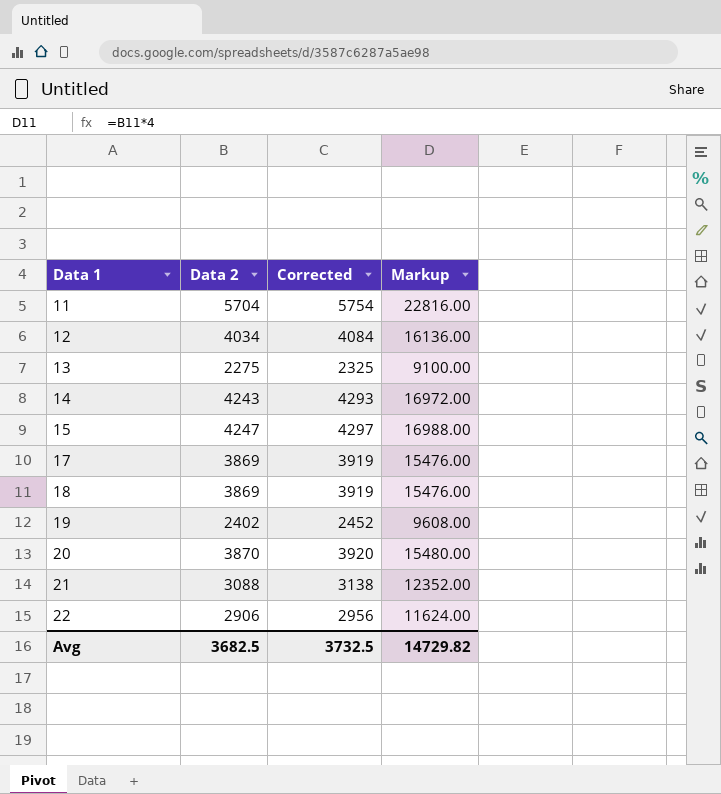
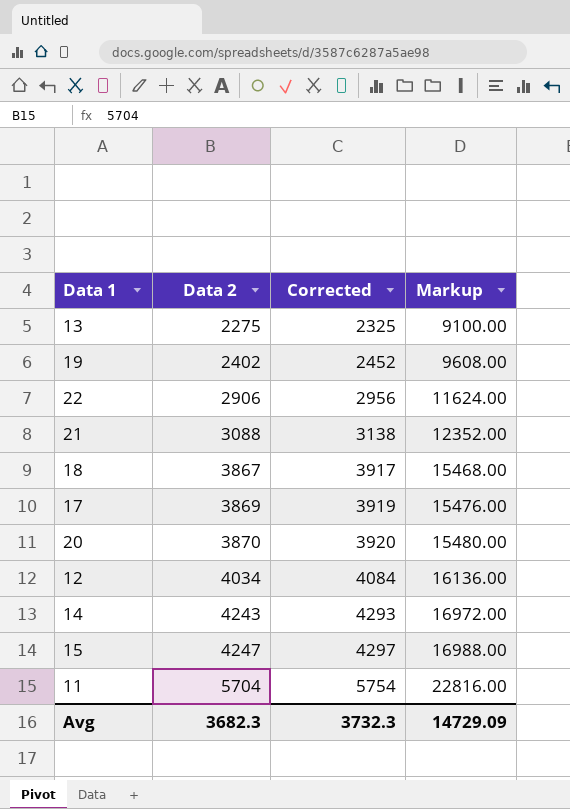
row order: Data 1 ascending -> Data 2 ascending
18 | Data 2: 3869 -> 3867
18 | Corrected: 3919 -> 3917
18 | Markup: 15476.00 -> 15468.00
Avg | Data 2: 3682.5 -> 3682.3
Avg | Corrected: 3732.5 -> 3732.3
Avg | Markup: 14729.82 -> 14729.09

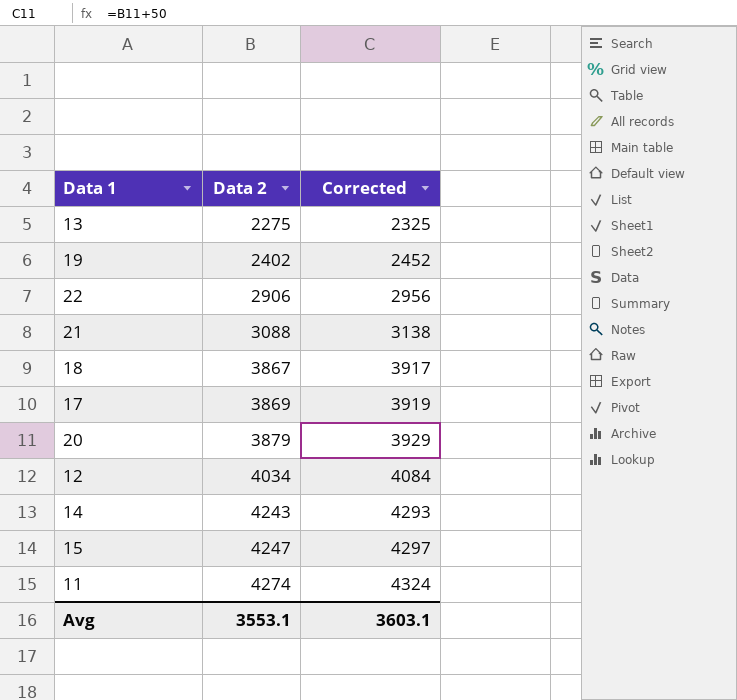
column Markup | formula: [Data 2] * 4 -> none
20 | Data 2: 3870 -> 3879
20 | Corrected: 3920 -> 3929
11 | Data 2: 5704 -> 4274
11 | Corrected: 5754 -> 4324
Avg | Data 2: 3682.3 -> 3553.1
Avg | Corrected: 3732.3 -> 3603.1

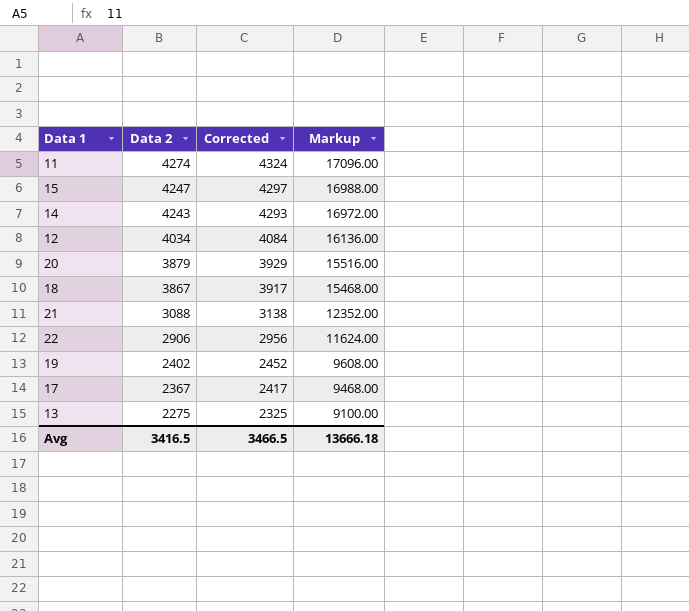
row order: Data 2 ascending -> Data 2 descending
column Markup | formula: none -> [Data 2] * 4
17 | Data 2: 3869 -> 2367
17 | Corrected: 3919 -> 2417
Avg | Data 2: 3553.1 -> 3416.5
Avg | Corrected: 3603.1 -> 3466.5

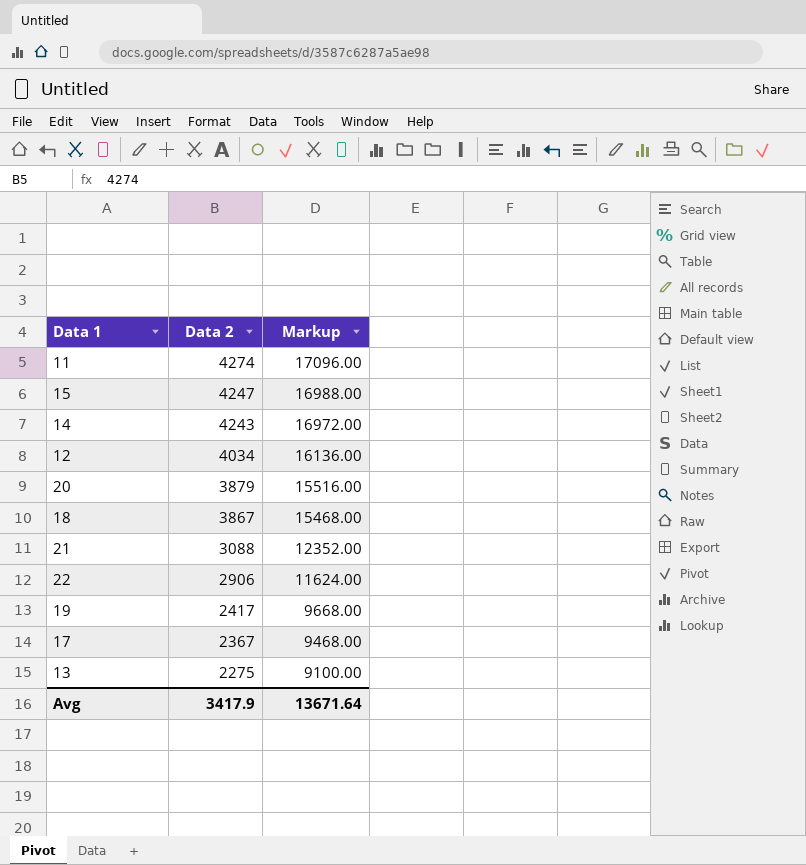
column Corrected | formula: [Data 2] + 50 -> none
19 | Data 2: 2402 -> 2417
19 | Markup: 9608.00 -> 9668.00
Avg | Data 2: 3416.5 -> 3417.9
Avg | Markup: 13666.18 -> 13671.64

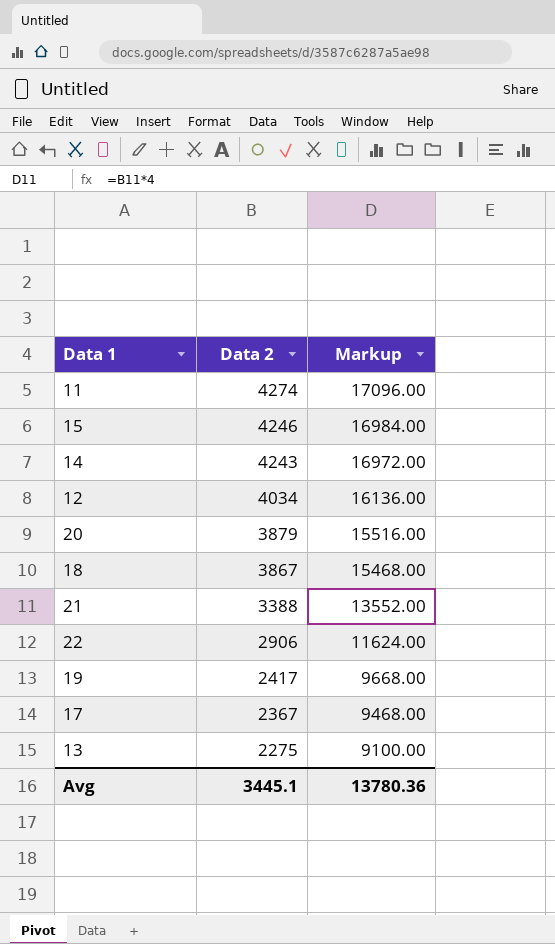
15 | Data 2: 4247 -> 4246
15 | Markup: 16988.00 -> 16984.00
21 | Data 2: 3088 -> 3388
21 | Markup: 12352.00 -> 13552.00
Avg | Data 2: 3417.9 -> 3445.1
Avg | Markup: 13671.64 -> 13780.36

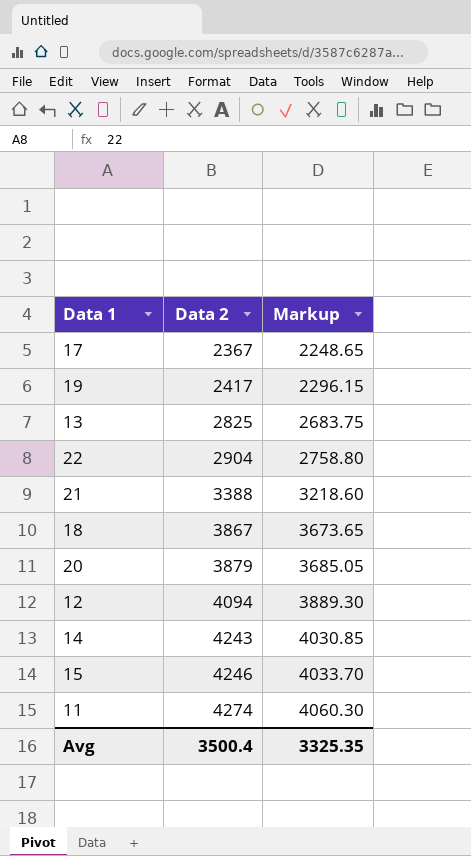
row order: Data 2 descending -> Data 2 ascending
column Markup | formula: [Data 2] * 4 -> [Data 2] * 0.95
13 | Data 2: 2275 -> 2825
22 | Data 2: 2906 -> 2904
12 | Data 2: 4034 -> 4094
Avg | Data 2: 3445.1 -> 3500.4
Avg | Markup: 13780.36 -> 3325.35

